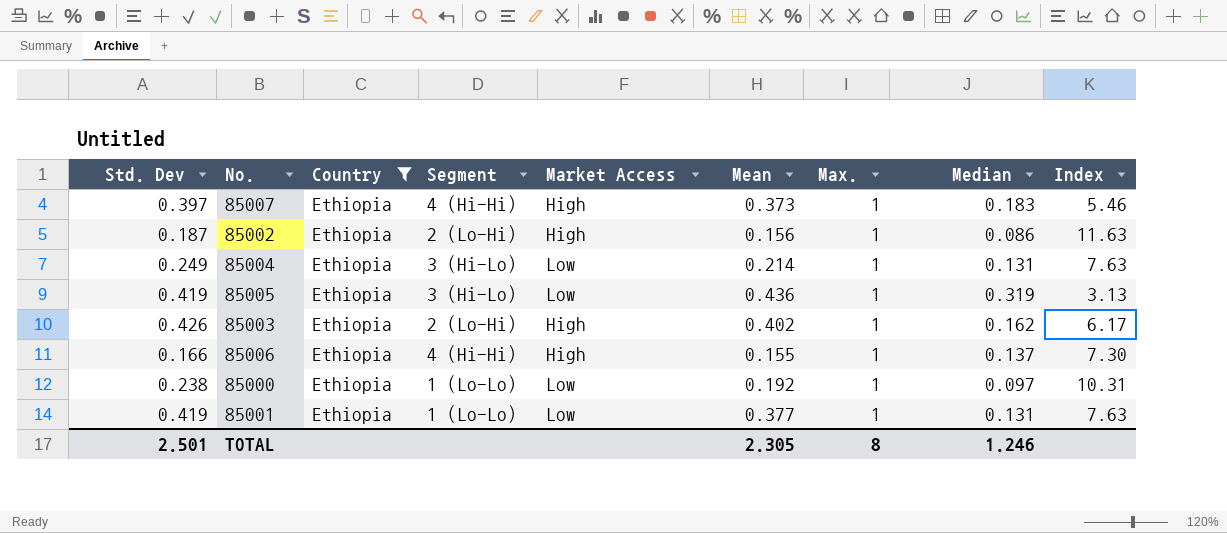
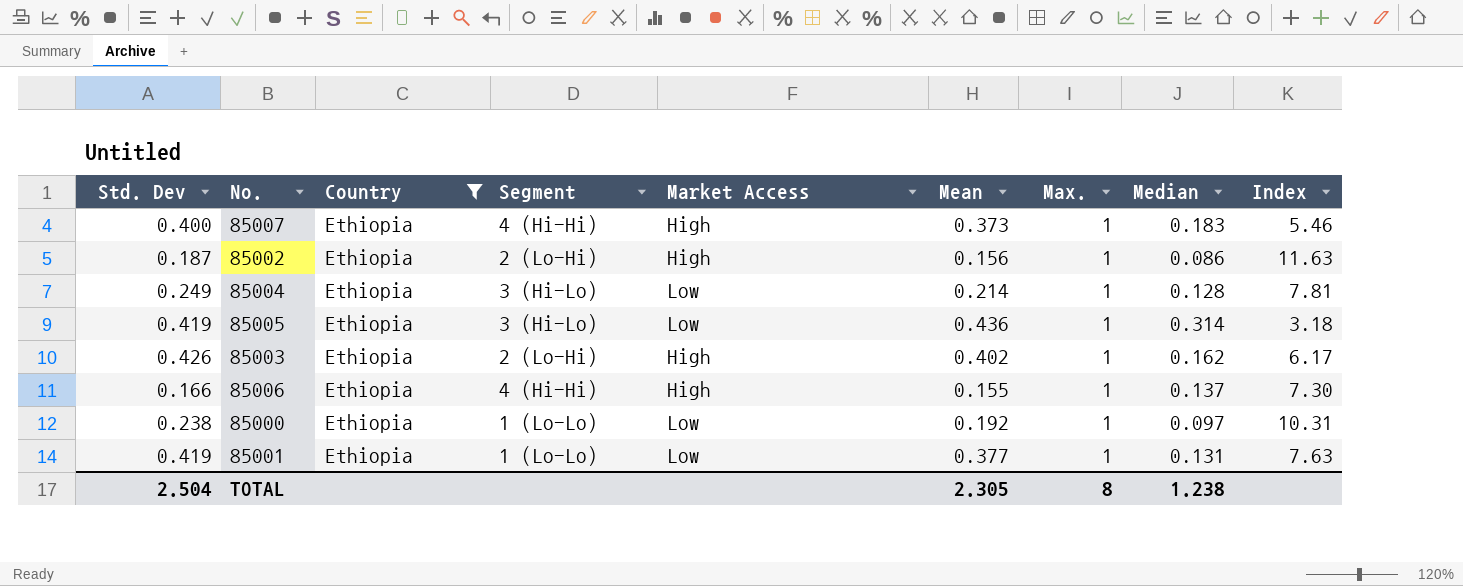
85007 | Std. Dev: 0.397 -> 0.400
85004 | Median: 0.131 -> 0.128
85004 | Index: 7.63 -> 7.81
85005 | Median: 0.319 -> 0.314
85005 | Index: 3.13 -> 3.18
TOTAL | Std. Dev: 2.501 -> 2.504
TOTAL | Median: 1.246 -> 1.238

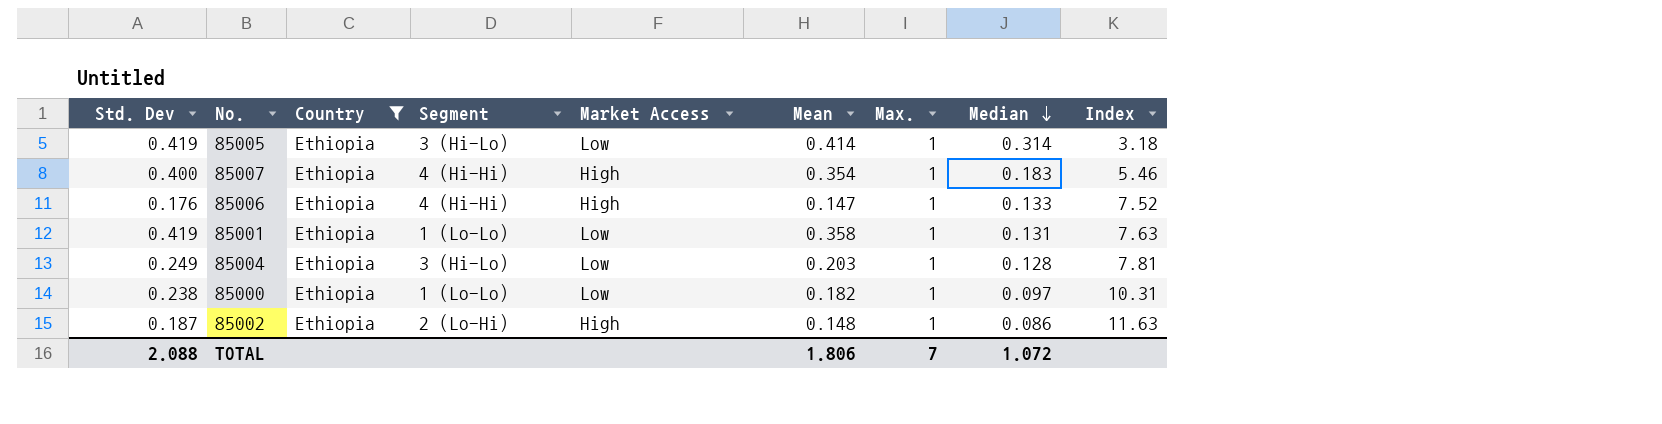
row order: none -> Median descending
row 85003: 0.426 | Ethiopia | 2 (Lo-Hi) | High | 0.402 | 1 | 0.162 | 6.17 -> none
85005 | Mean: 0.436 -> 0.414
85007 | Mean: 0.373 -> 0.354
85006 | Std. Dev: 0.166 -> 0.176
85006 | Mean: 0.155 -> 0.147
85006 | Median: 0.137 -> 0.133
85006 | Index: 7.30 -> 7.52
85001 | Mean: 0.377 -> 0.358
85004 | Mean: 0.214 -> 0.203
85000 | Mean: 0.192 -> 0.182
85002 | Mean: 0.156 -> 0.148
TOTAL | Std. Dev: 2.504 -> 2.088
TOTAL | Mean: 2.305 -> 1.806
TOTAL | Max.: 8 -> 7
TOTAL | Median: 1.238 -> 1.072

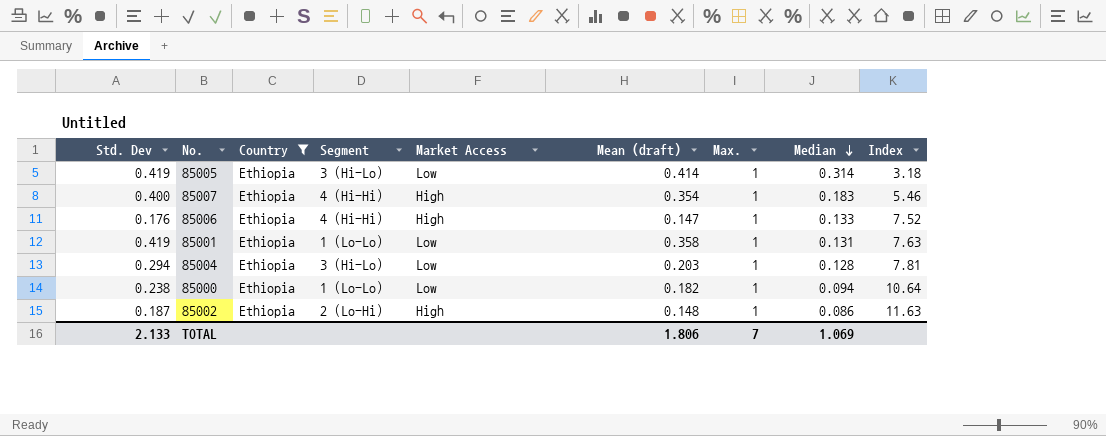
column name: Mean -> Mean (draft)
85004 | Std. Dev: 0.249 -> 0.294
85000 | Median: 0.097 -> 0.094
85000 | Index: 10.31 -> 10.64
TOTAL | Std. Dev: 2.088 -> 2.133
TOTAL | Median: 1.072 -> 1.069

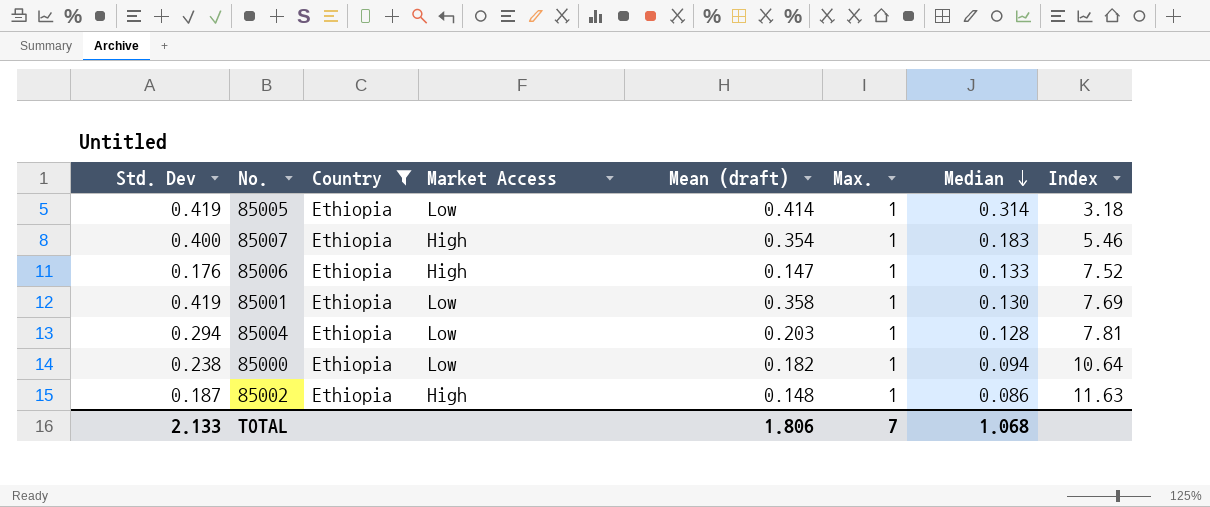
column Segment | position: 4 -> none
85001 | Median: 0.131 -> 0.130
85001 | Index: 7.63 -> 7.69
TOTAL | Median: 1.069 -> 1.068

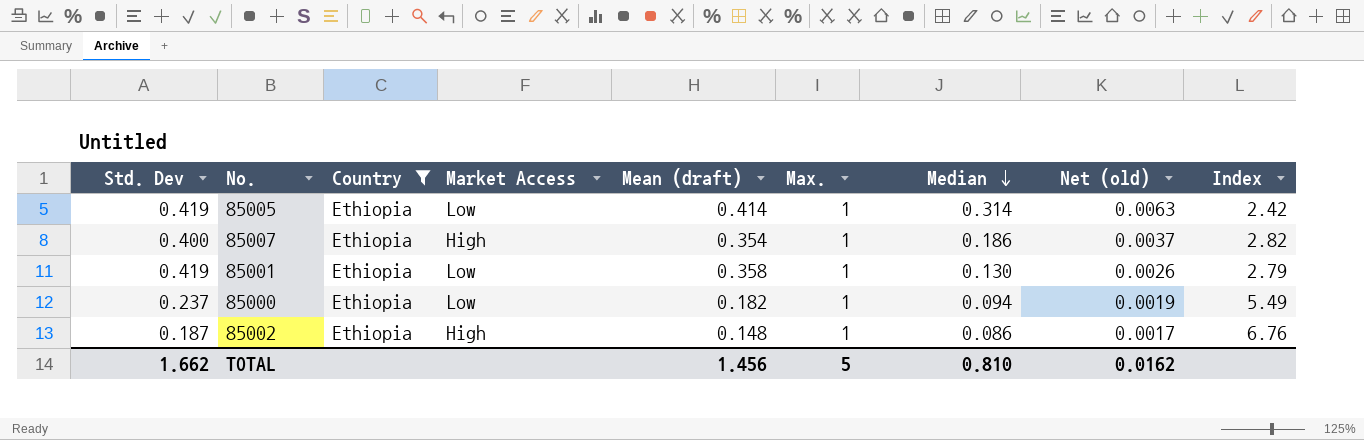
column Net (old) | formula: none -> [Median] * 0.02
column Index | formula: [Max.] / [Median] -> [Max.] / [Mean (draft)]
row 85006: 0.176 | Ethiopia | High | 0.147 | 1 | 0.133 | 7.52 -> none
row 85004: 0.294 | Ethiopia | Low | 0.203 | 1 | 0.128 | 7.81 -> none
85007 | Median: 0.183 -> 0.186
85000 | Std. Dev: 0.238 -> 0.237
TOTAL | Std. Dev: 2.133 -> 1.662
TOTAL | Mean (draft): 1.806 -> 1.456
TOTAL | Max.: 7 -> 5
TOTAL | Median: 1.068 -> 0.810

